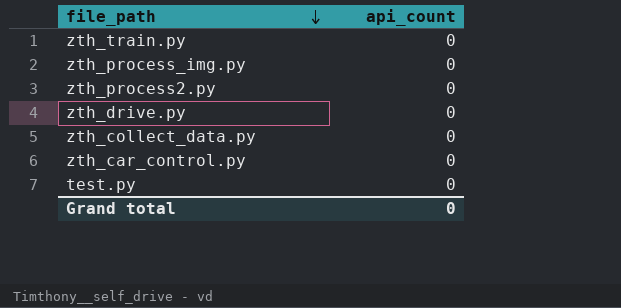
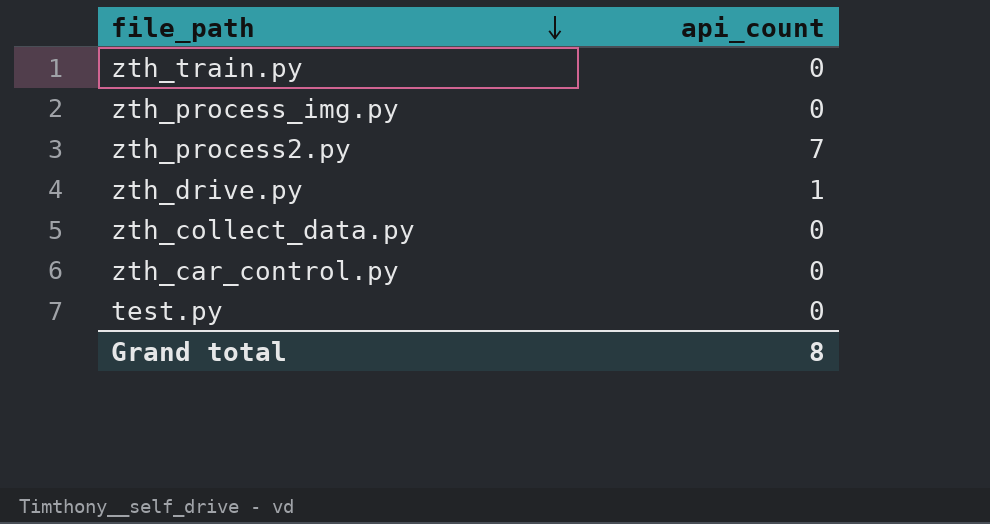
zth_process2.py | api_count: 0 -> 7
zth_drive.py | api_count: 0 -> 1
Grand total | api_count: 0 -> 8

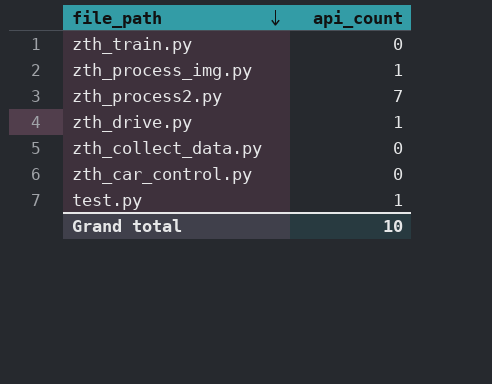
zth_process_img.py | api_count: 0 -> 1
test.py | api_count: 0 -> 1
Grand total | api_count: 8 -> 10

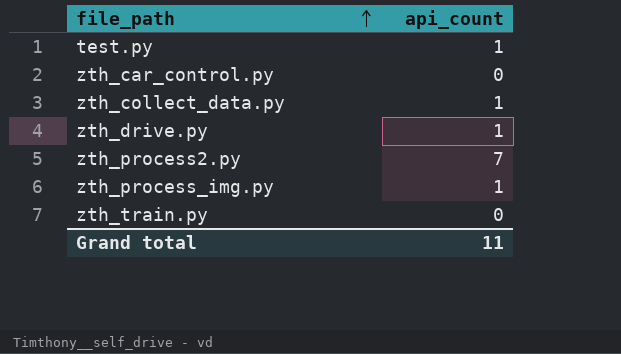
row order: file_path descending -> file_path ascending
zth_collect_data.py | api_count: 0 -> 1
Grand total | api_count: 10 -> 11

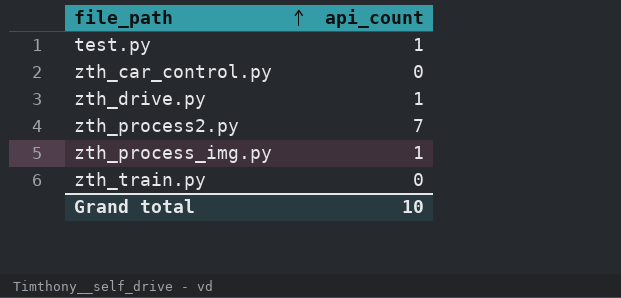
row zth_collect_data.py: 1 -> none
Grand total | api_count: 11 -> 10

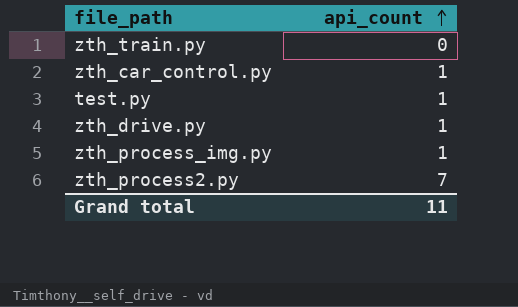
row order: file_path ascending -> api_count ascending
zth_car_control.py | api_count: 0 -> 1
Grand total | api_count: 10 -> 11

